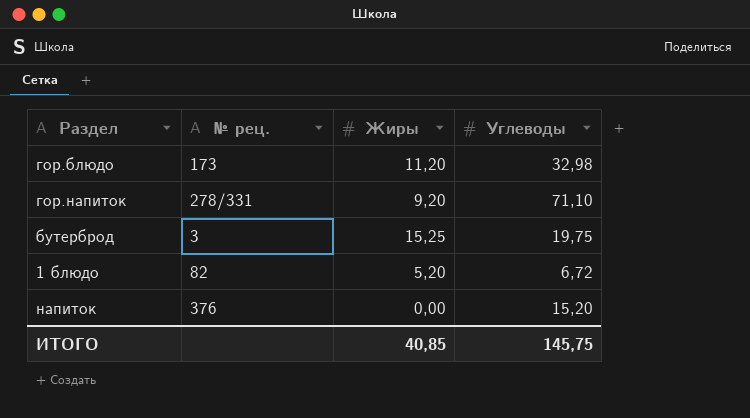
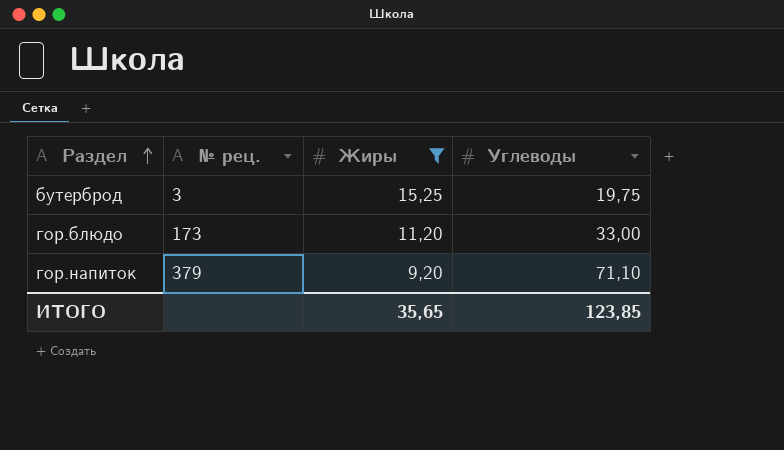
filter: none -> Жиры >= 9,20
row order: none -> Раздел ascending
гор.блюдо | Углеводы: 32,98 -> 33,00
гор.напиток | № рец.: 278/331 -> 379
ИТОГО | Жиры: 40,85 -> 35,65
ИТОГО | Углеводы: 145,75 -> 123,85

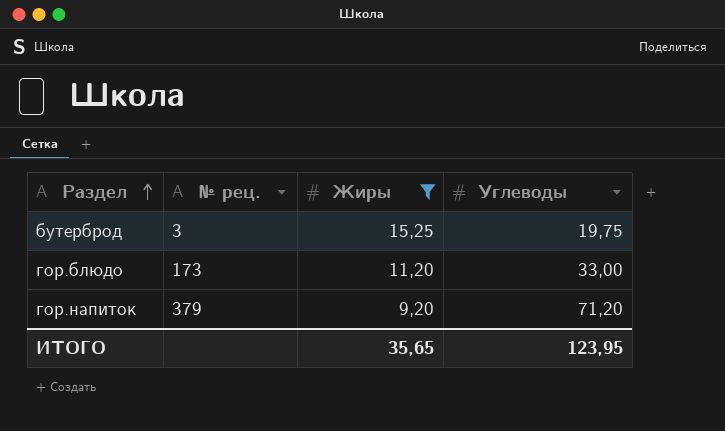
гор.напиток | Углеводы: 71,10 -> 71,20
ИТОГО | Углеводы: 123,85 -> 123,95

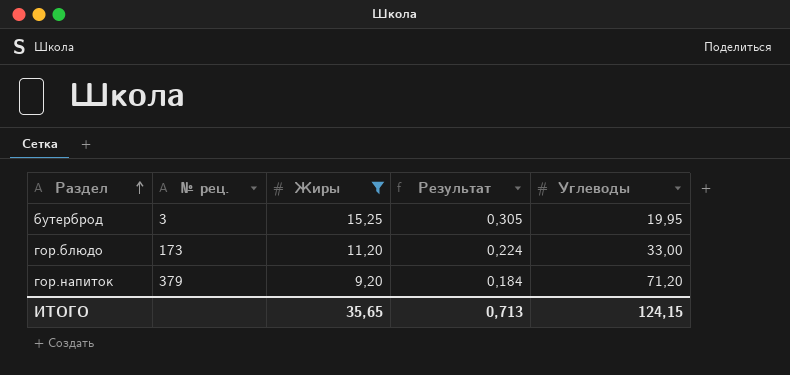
column Результат | formula: none -> [Жиры] * 0,02
бутерброд | Углеводы: 19,75 -> 19,95
ИТОГО | Углеводы: 123,95 -> 124,15

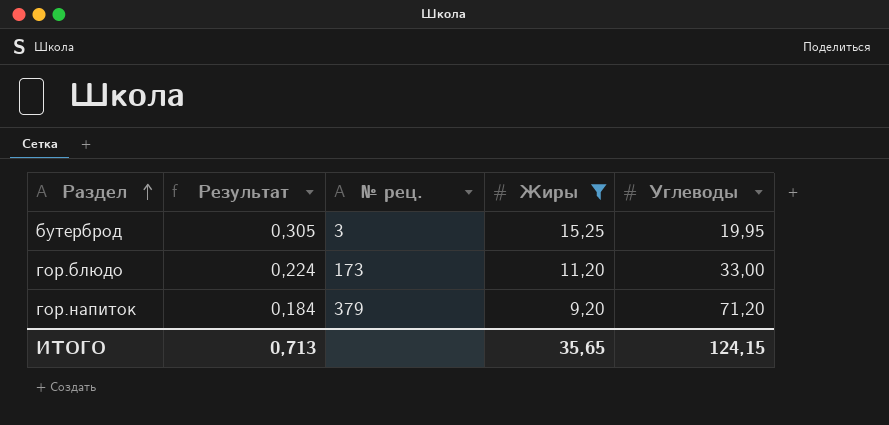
column Результат | position: 4 -> 2

